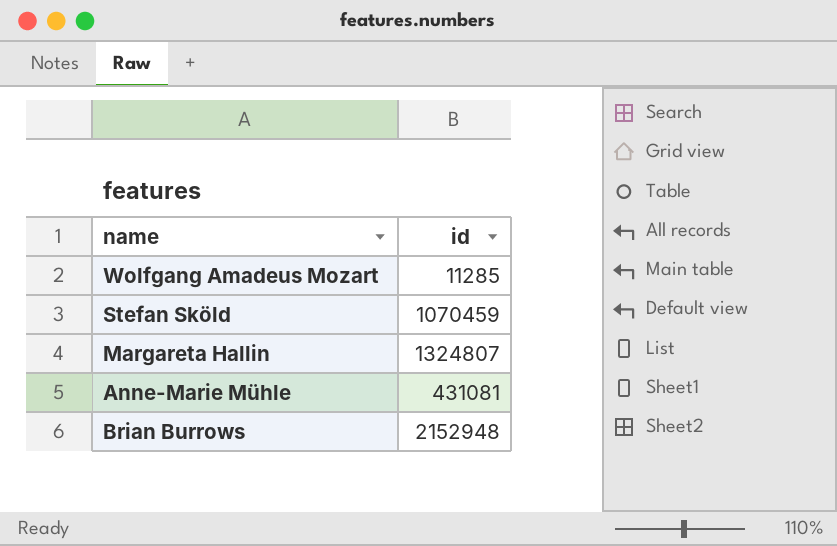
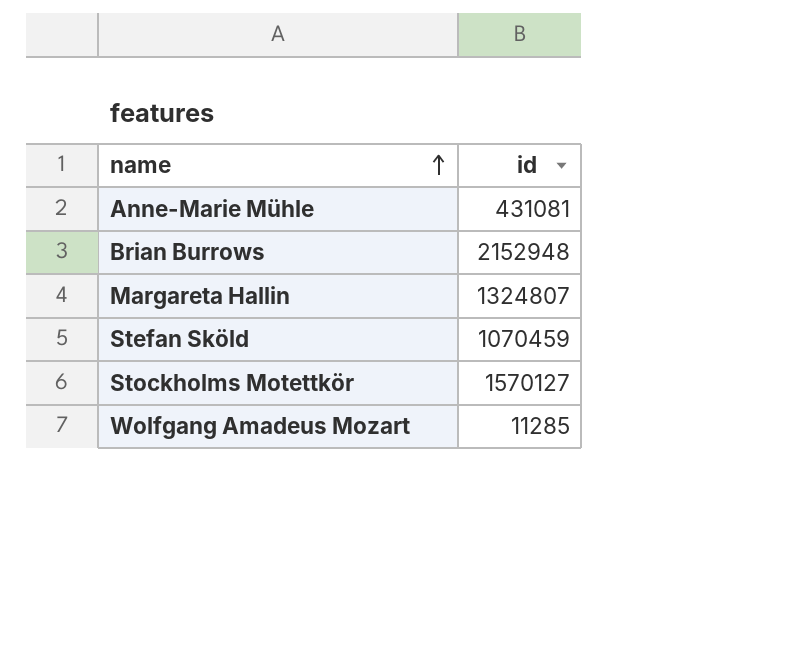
row order: none -> name ascending
row Stockholms Motettkör: none -> 1570127

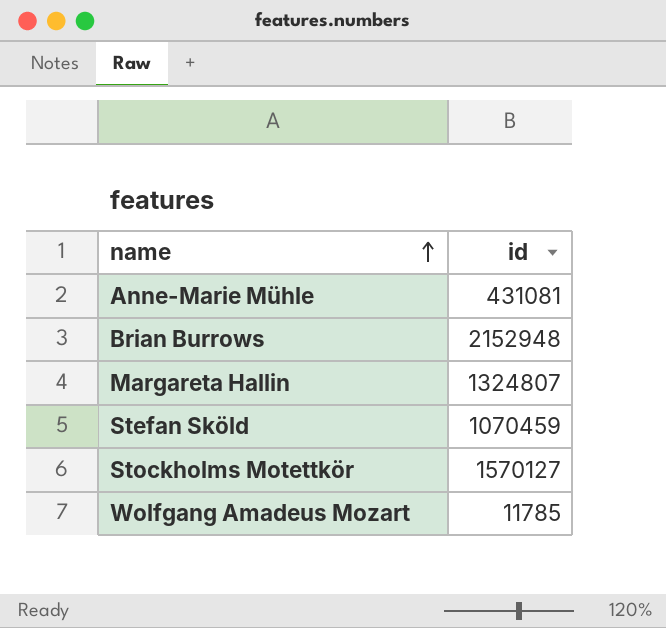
Wolfgang Amadeus Mozart | id: 11285 -> 11785

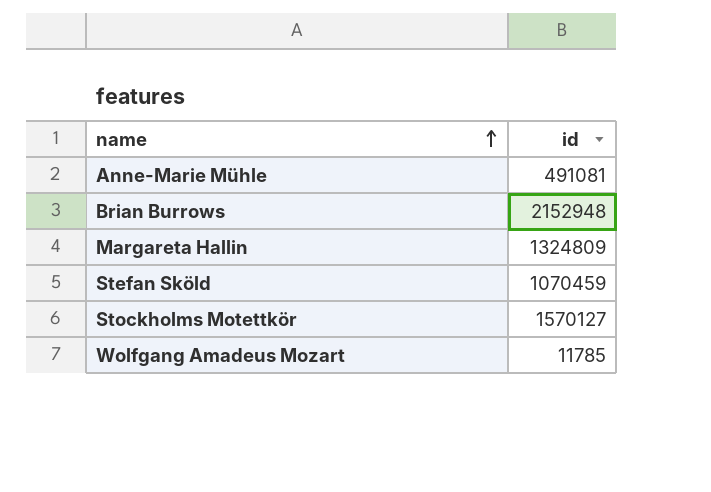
Anne-Marie Mühle | id: 431081 -> 491081
Margareta Hallin | id: 1324807 -> 1324809

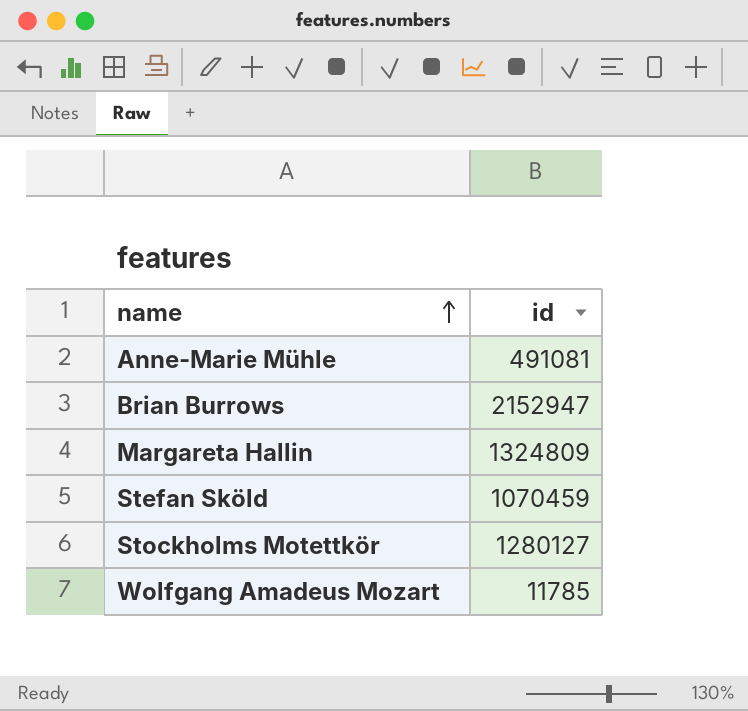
Brian Burrows | id: 2152948 -> 2152947
Stockholms Motettkör | id: 1570127 -> 1280127

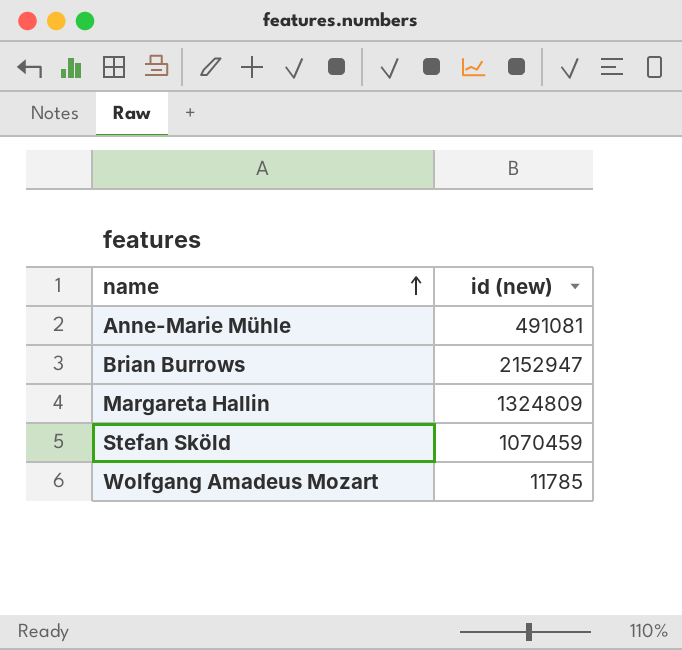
column name: id -> id (new)
row Stockholms Motettkör: 1280127 -> none

